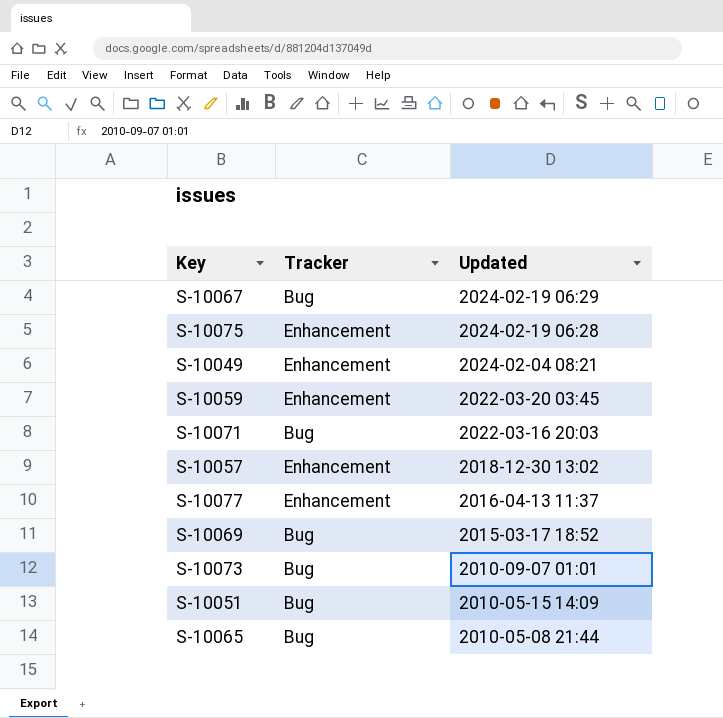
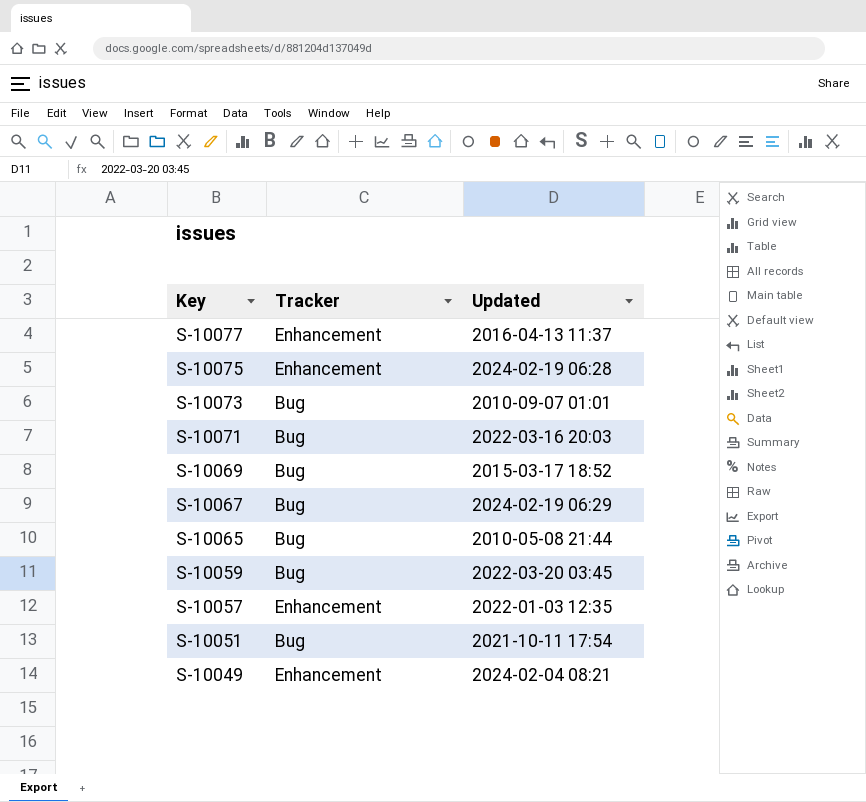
row order: Updated descending -> Key descending
S-10059 | Tracker: Enhancement -> Bug
S-10057 | Updated: 2018-12-30 13:02 -> 2022-01-03 12:35
S-10051 | Updated: 2010-05-15 14:09 -> 2021-10-11 17:54

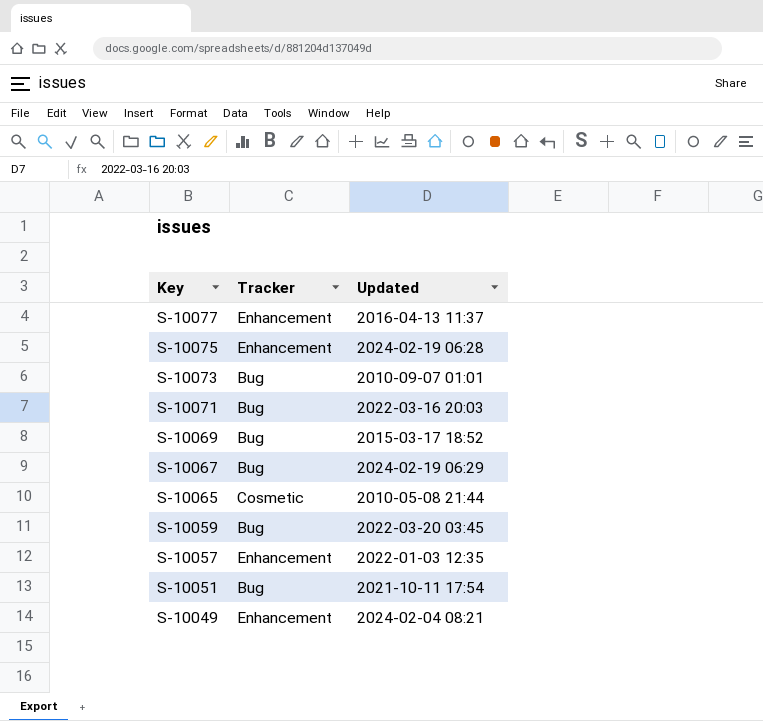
S-10065 | Tracker: Bug -> Cosmetic

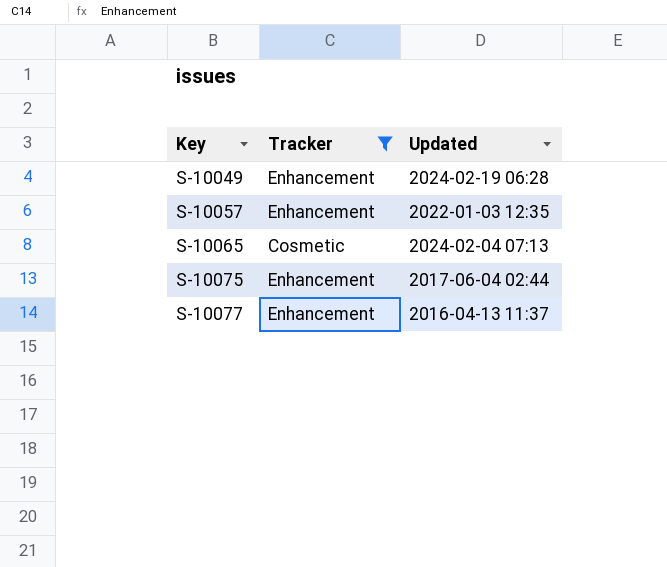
filter: none -> Tracker != Bug
row order: Key descending -> Key ascending
S-10049 | Updated: 2024-02-04 08:21 -> 2024-02-19 06:28
S-10065 | Updated: 2010-05-08 21:44 -> 2024-02-04 07:13
S-10075 | Updated: 2024-02-19 06:28 -> 2017-06-04 02:44

